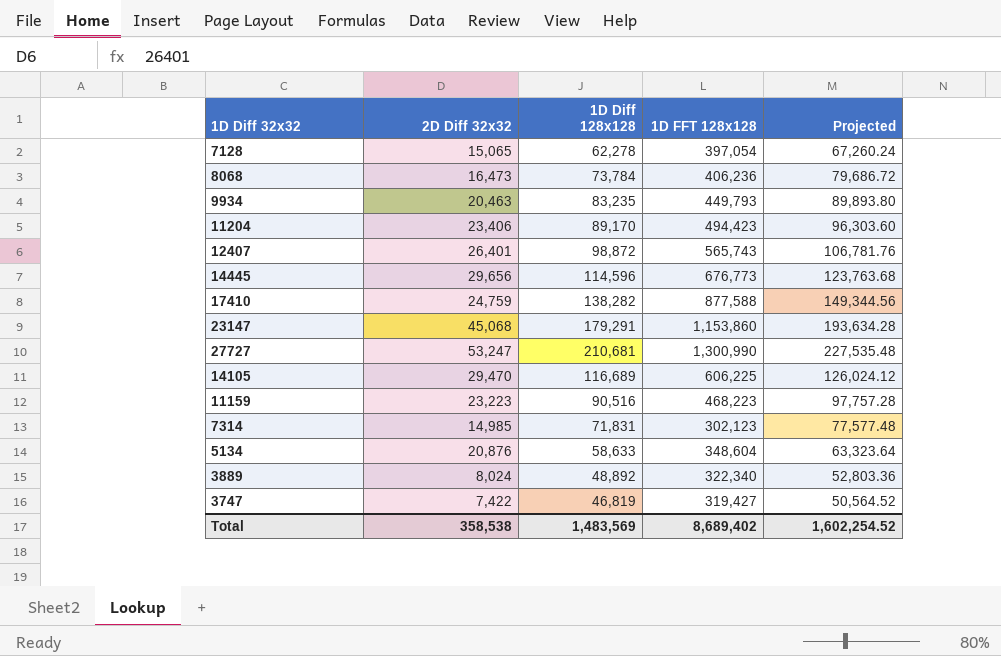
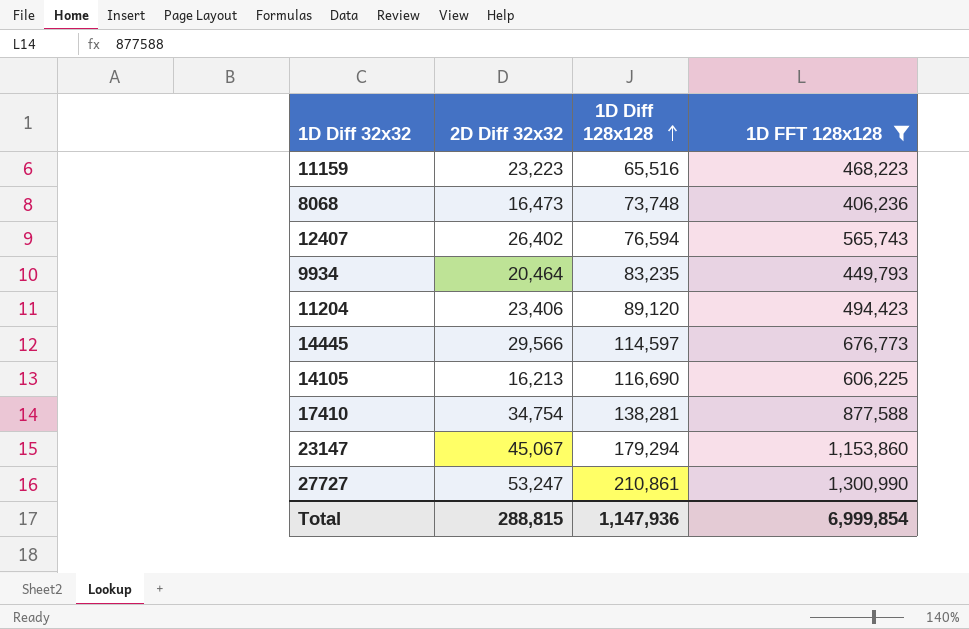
filter: none -> 1D FFT 128x128 >= 406,236
row order: none -> 1D Diff 128x128 ascending
column Projected | formula: [1D Diff 128x128] * 1.08 -> none
11159 | 1D Diff 128x128: 90,516 -> 65,516
8068 | 1D Diff 128x128: 73,784 -> 73,748
12407 | 2D Diff 32x32: 26,401 -> 26,402
12407 | 1D Diff 128x128: 98,872 -> 76,594
9934 | 2D Diff 32x32: 20,463 -> 20,464
11204 | 1D Diff 128x128: 89,170 -> 89,120
14445 | 2D Diff 32x32: 29,656 -> 29,566
14445 | 1D Diff 128x128: 114,596 -> 114,597
14105 | 2D Diff 32x32: 29,470 -> 16,213
14105 | 1D Diff 128x128: 116,689 -> 116,690
17410 | 2D Diff 32x32: 24,759 -> 34,754
17410 | 1D Diff 128x128: 138,282 -> 138,281
23147 | 2D Diff 32x32: 45,068 -> 45,067
23147 | 1D Diff 128x128: 179,291 -> 179,294
27727 | 1D Diff 128x128: 210,681 -> 210,861
Total | 2D Diff 32x32: 358,538 -> 288,815
Total | 1D Diff 128x128: 1,483,569 -> 1,147,936
Total | 1D FFT 128x128: 8,689,402 -> 6,999,854

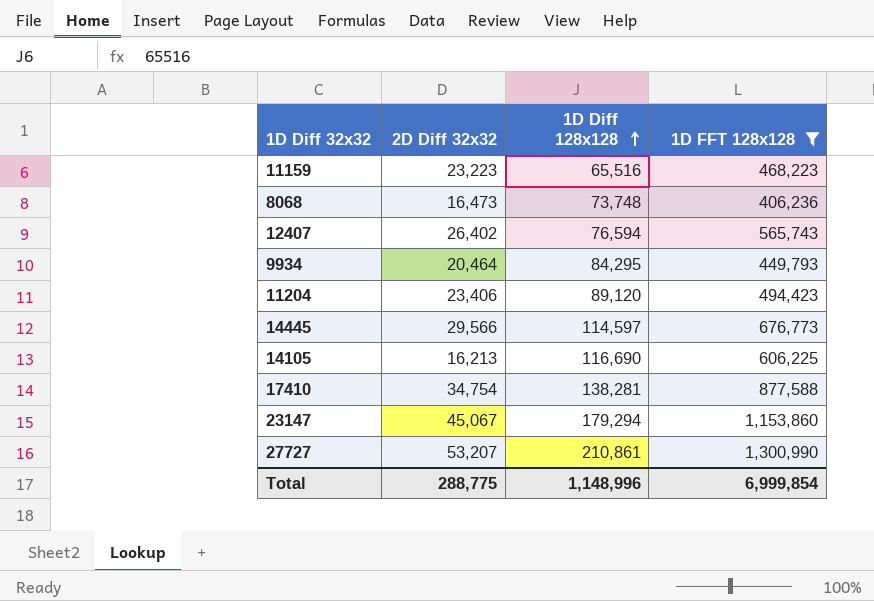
9934 | 1D Diff 128x128: 83,235 -> 84,295
27727 | 2D Diff 32x32: 53,247 -> 53,207
Total | 2D Diff 32x32: 288,815 -> 288,775
Total | 1D Diff 128x128: 1,147,936 -> 1,148,996

